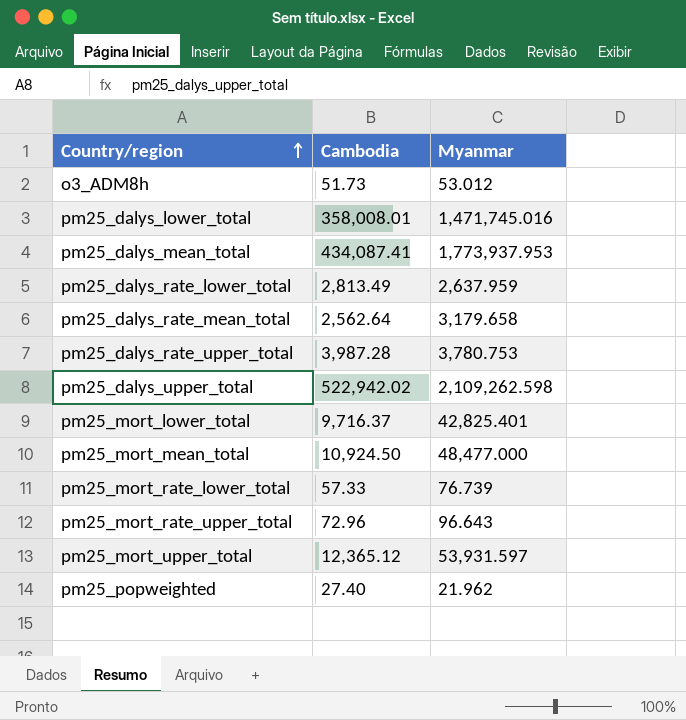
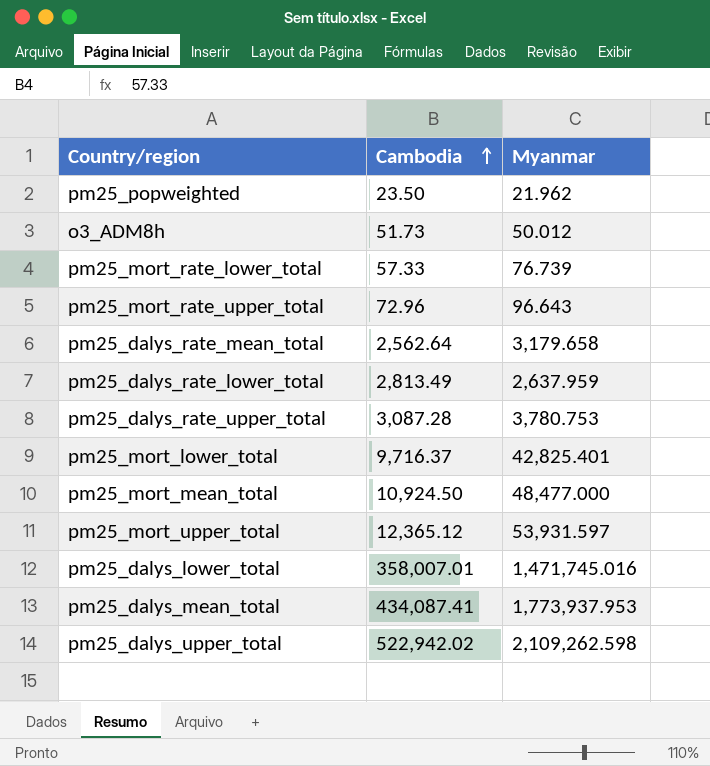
row order: Country/region ascending -> Cambodia ascending
pm25_popweighted | Cambodia: 27.40 -> 23.50
o3_ADM8h | Myanmar: 53.012 -> 50.012
pm25_dalys_rate_upper_total | Cambodia: 3,987.28 -> 3,087.28
pm25_dalys_lower_total | Cambodia: 358,008.01 -> 358,007.01

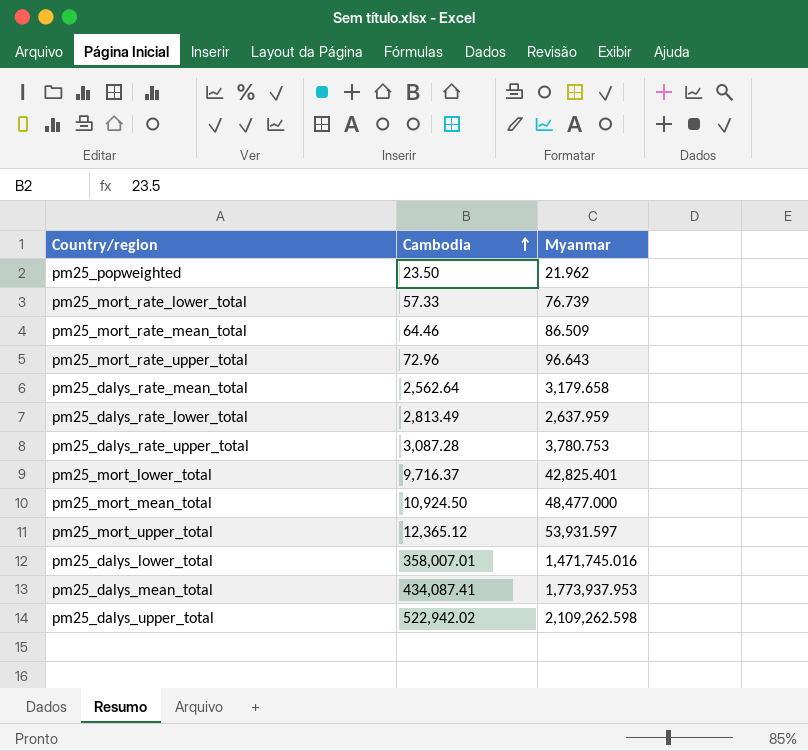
row o3_ADM8h: 51.73 | 50.012 -> none
row pm25_mort_rate_mean_total: none -> 64.46 | 86.509

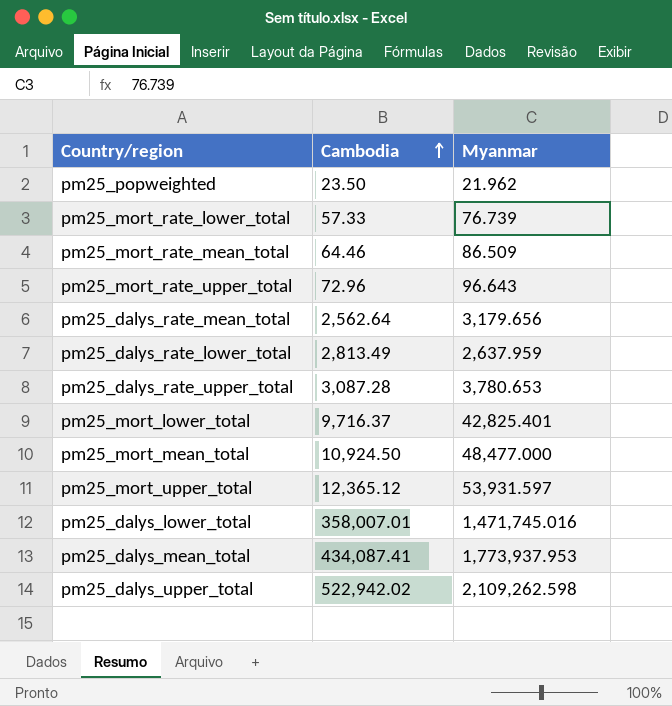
pm25_dalys_rate_mean_total | Myanmar: 3,179.658 -> 3,179.656
pm25_dalys_rate_upper_total | Myanmar: 3,780.753 -> 3,780.653

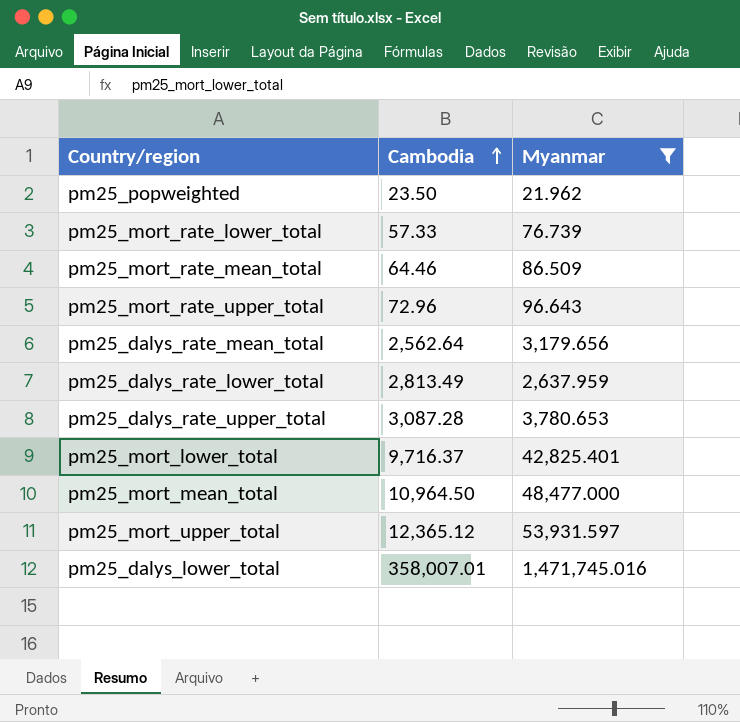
filter: none -> Myanmar <= 1,471,745.016
pm25_mort_mean_total | Cambodia: 10,924.50 -> 10,964.50

